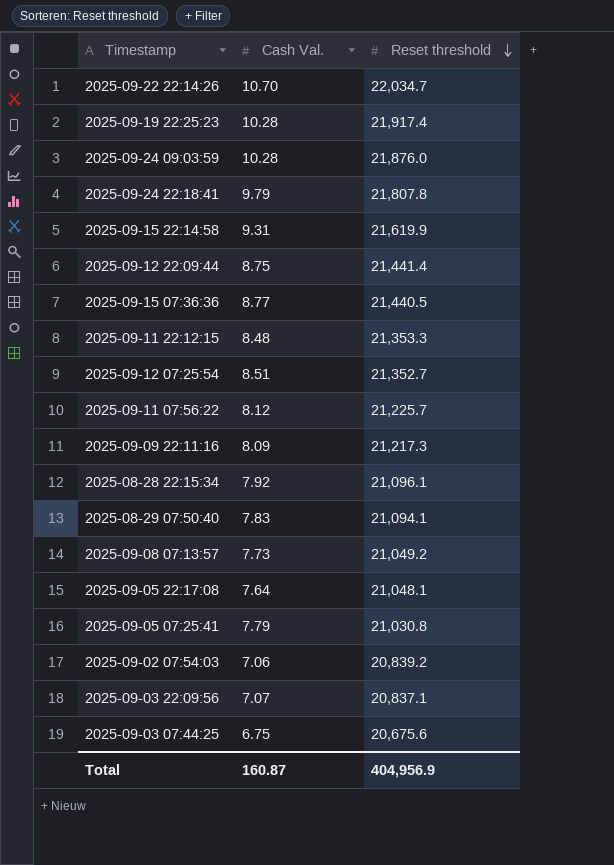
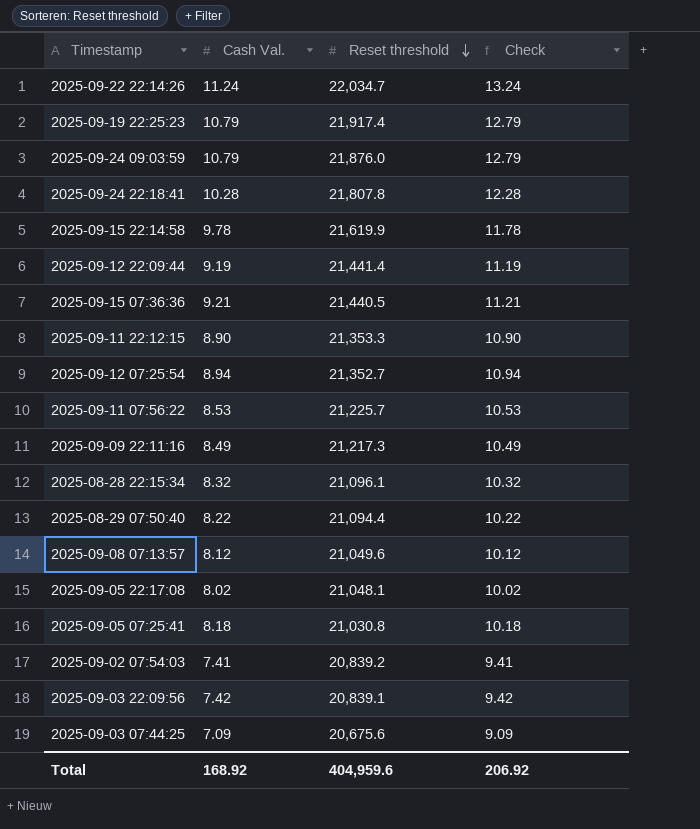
column Check | formula: none -> [Cash Val.] + 2
2025-09-22 22:14:26 | Cash Val.: 10.70 -> 11.24
2025-09-19 22:25:23 | Cash Val.: 10.28 -> 10.79
2025-09-24 09:03:59 | Cash Val.: 10.28 -> 10.79
2025-09-24 22:18:41 | Cash Val.: 9.79 -> 10.28
2025-09-15 22:14:58 | Cash Val.: 9.31 -> 9.78
2025-09-12 22:09:44 | Cash Val.: 8.75 -> 9.19
2025-09-15 07:36:36 | Cash Val.: 8.77 -> 9.21
2025-09-11 22:12:15 | Cash Val.: 8.48 -> 8.90
2025-09-12 07:25:54 | Cash Val.: 8.51 -> 8.94
2025-09-11 07:56:22 | Cash Val.: 8.12 -> 8.53
2025-09-09 22:11:16 | Cash Val.: 8.09 -> 8.49
2025-08-28 22:15:34 | Cash Val.: 7.92 -> 8.32
2025-08-29 07:50:40 | Cash Val.: 7.83 -> 8.22
2025-08-29 07:50:40 | Reset threshold: 21,094.1 -> 21,094.4
2025-09-08 07:13:57 | Cash Val.: 7.73 -> 8.12
2025-09-08 07:13:57 | Reset threshold: 21,049.2 -> 21,049.6
2025-09-05 22:17:08 | Cash Val.: 7.64 -> 8.02
2025-09-05 07:25:41 | Cash Val.: 7.79 -> 8.18
2025-09-02 07:54:03 | Cash Val.: 7.06 -> 7.41
2025-09-03 22:09:56 | Cash Val.: 7.07 -> 7.42
2025-09-03 22:09:56 | Reset threshold: 20,837.1 -> 20,839.1
2025-09-03 07:44:25 | Cash Val.: 6.75 -> 7.09
Total | Cash Val.: 160.87 -> 168.92
Total | Reset threshold: 404,956.9 -> 404,959.6

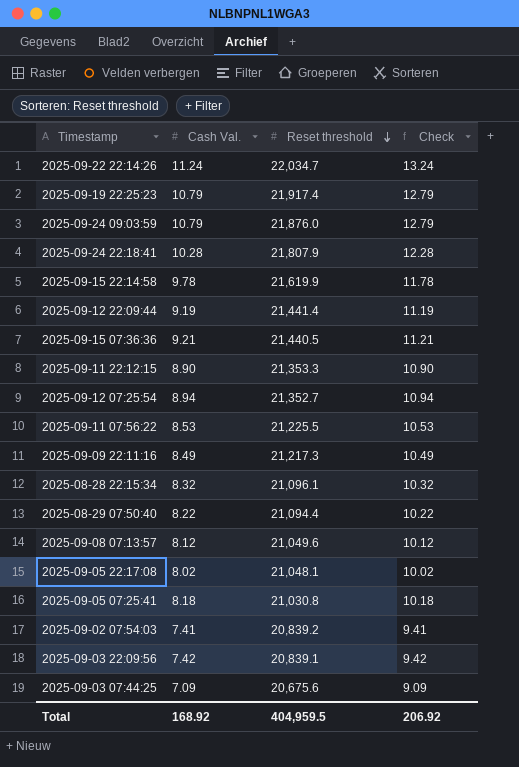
2025-09-24 22:18:41 | Reset threshold: 21,807.8 -> 21,807.9
2025-09-11 07:56:22 | Reset threshold: 21,225.7 -> 21,225.5
Total | Reset threshold: 404,959.6 -> 404,959.5

